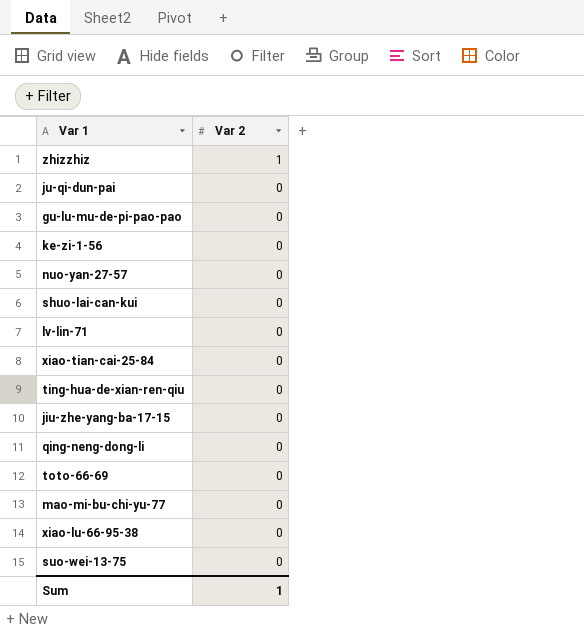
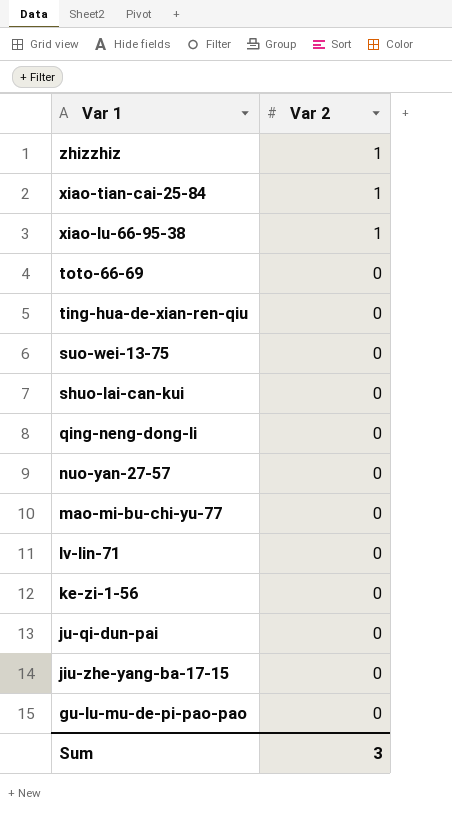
row order: Var 2 descending -> Var 1 descending
xiao-tian-cai-25-84 | Var 2: 0 -> 1
xiao-lu-66-95-38 | Var 2: 0 -> 1
Sum | Var 2: 1 -> 3

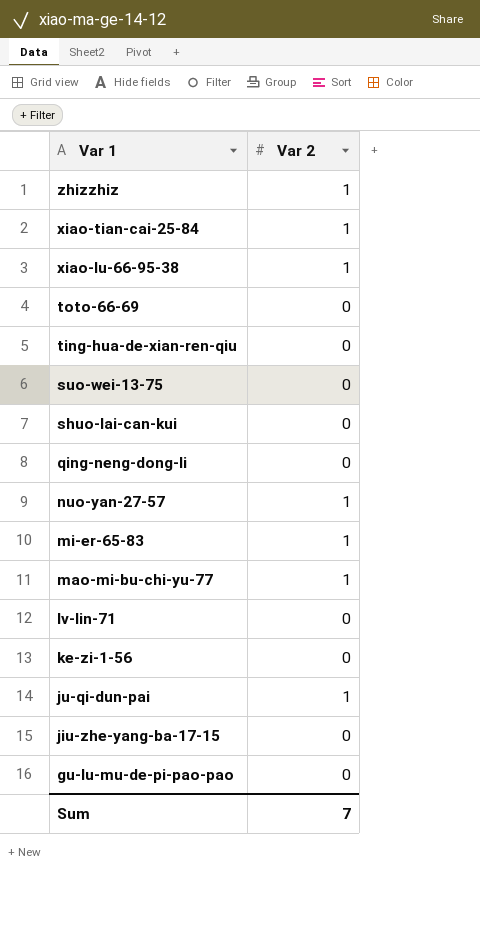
nuo-yan-27-57 | Var 2: 0 -> 1
row mi-er-65-83: none -> 1
mao-mi-bu-chi-yu-77 | Var 2: 0 -> 1
ju-qi-dun-pai | Var 2: 0 -> 1
Sum | Var 2: 3 -> 7

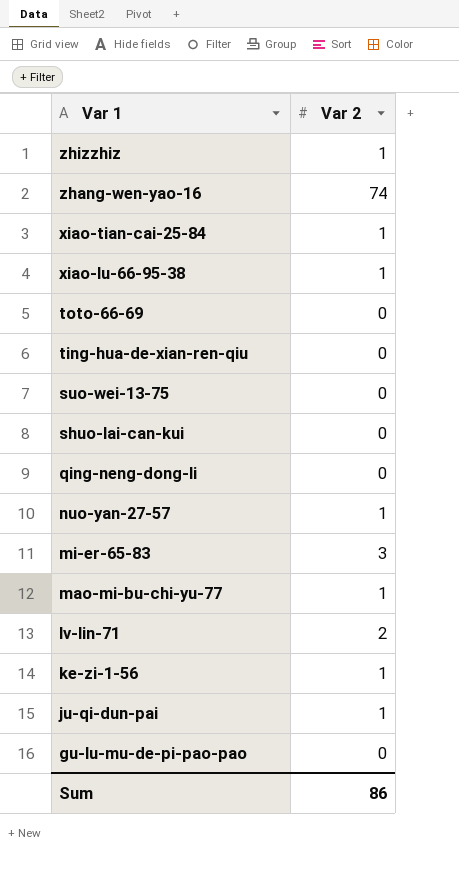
row jiu-zhe-yang-ba-17-15: 0 -> none
row zhang-wen-yao-16: none -> 74
mi-er-65-83 | Var 2: 1 -> 3
lv-lin-71 | Var 2: 0 -> 2
ke-zi-1-56 | Var 2: 0 -> 1
Sum | Var 2: 7 -> 86

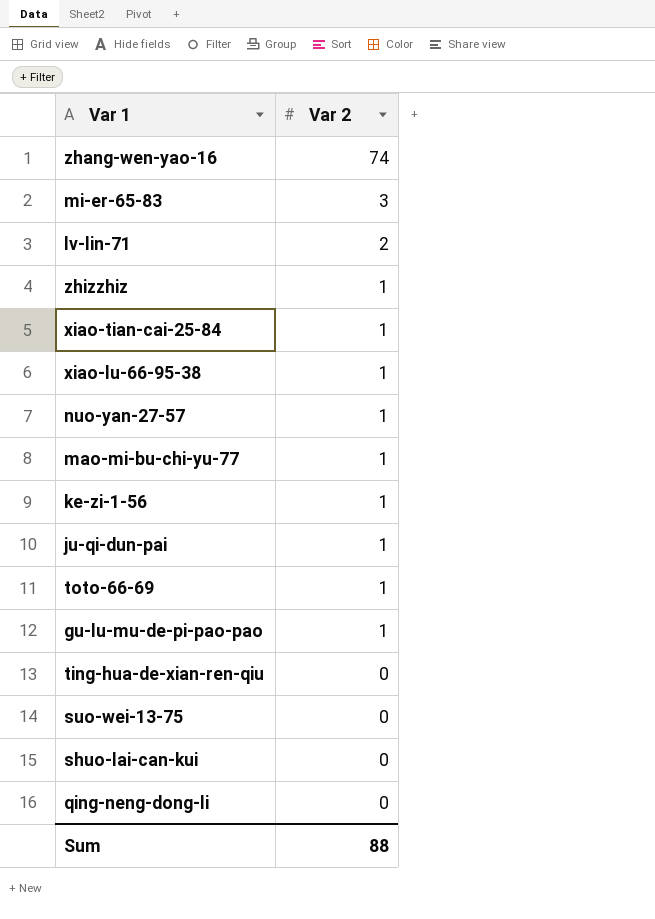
row order: Var 1 descending -> Var 2 descending
toto-66-69 | Var 2: 0 -> 1
gu-lu-mu-de-pi-pao-pao | Var 2: 0 -> 1
Sum | Var 2: 86 -> 88

